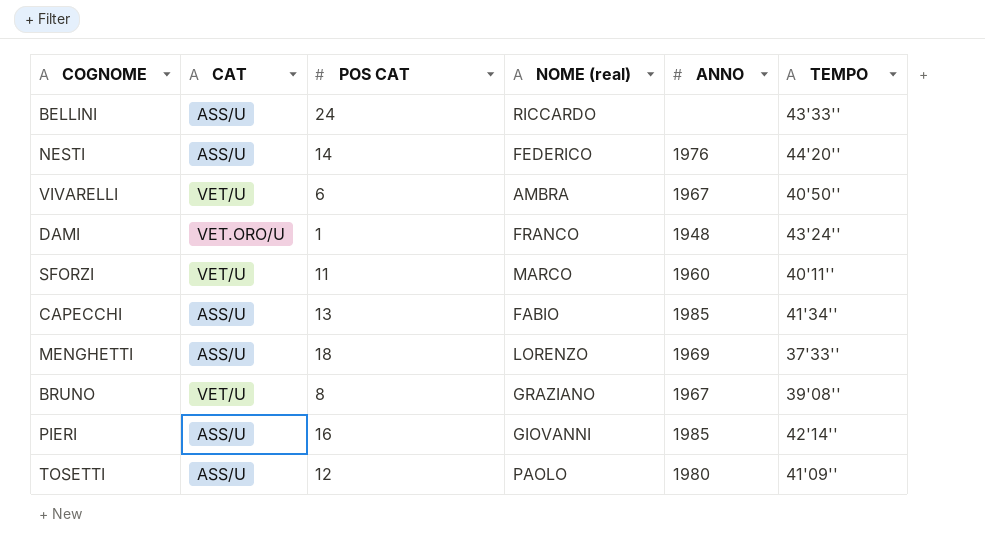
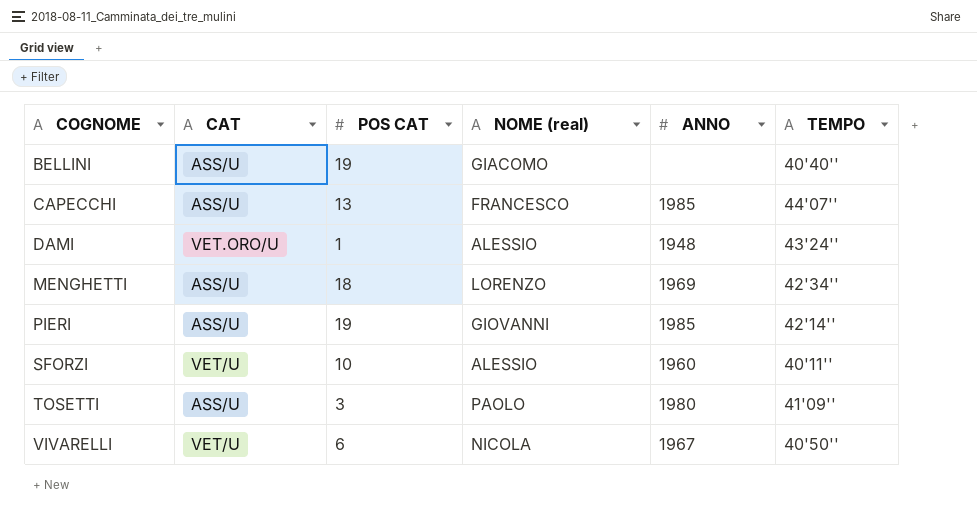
row order: none -> COGNOME ascending
row NESTI: ASS/U | 14 | FEDERICO | 1976 | 44'20'' -> none
row BRUNO: VET/U | 8 | GRAZIANO | 1967 | 39'08'' -> none
BELLINI | POS CAT: 24 -> 19
BELLINI | NOME (real): RICCARDO -> GIACOMO
BELLINI | TEMPO: 43'33'' -> 40'40''
CAPECCHI | NOME (real): FABIO -> FRANCESCO
CAPECCHI | TEMPO: 41'34'' -> 44'07''
DAMI | NOME (real): FRANCO -> ALESSIO
MENGHETTI | TEMPO: 37'33'' -> 42'34''
PIERI | POS CAT: 16 -> 19
SFORZI | POS CAT: 11 -> 10
SFORZI | NOME (real): MARCO -> ALESSIO
TOSETTI | POS CAT: 12 -> 3
VIVARELLI | NOME (real): AMBRA -> NICOLA

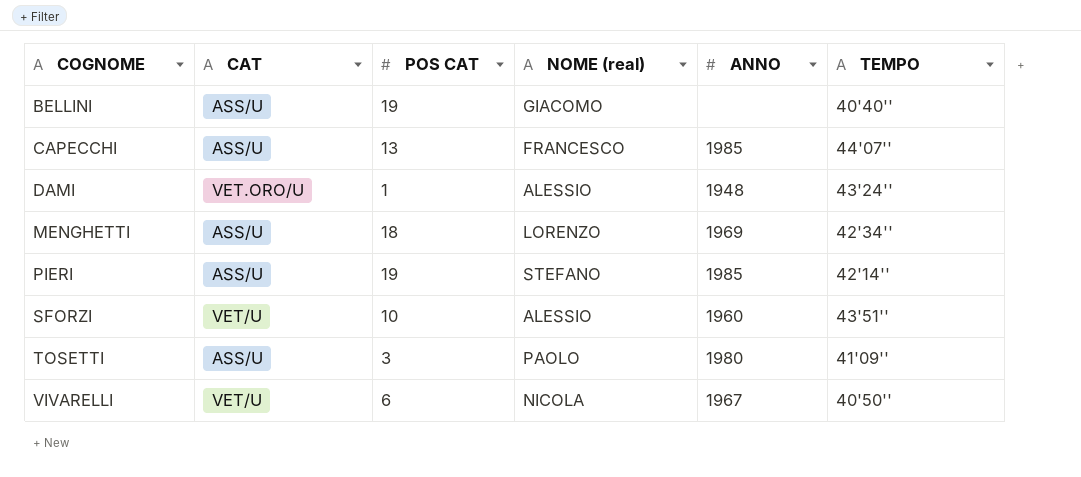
PIERI | NOME (real): GIOVANNI -> STEFANO
SFORZI | TEMPO: 40'11'' -> 43'51''

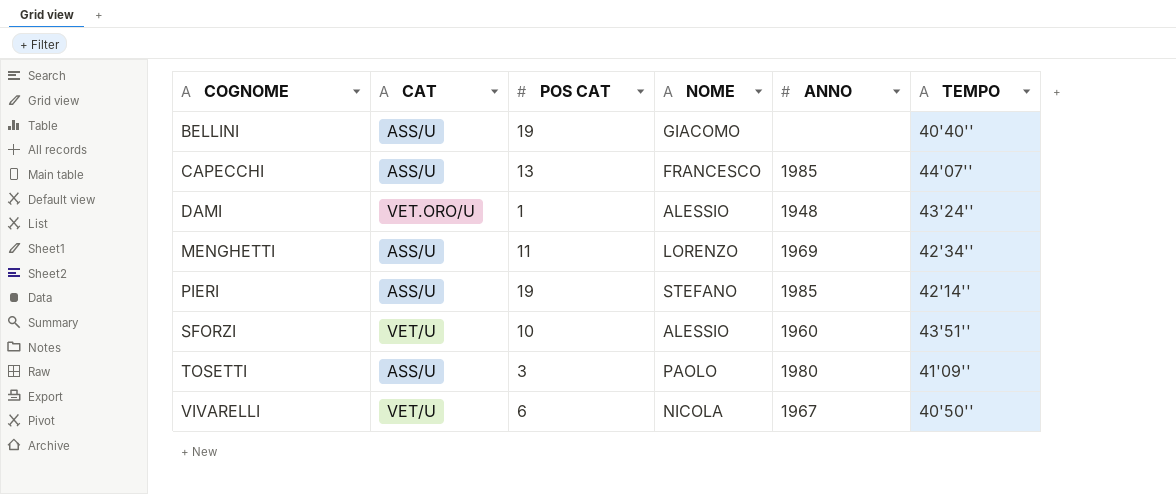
column name: NOME (real) -> NOME
MENGHETTI | POS CAT: 18 -> 11

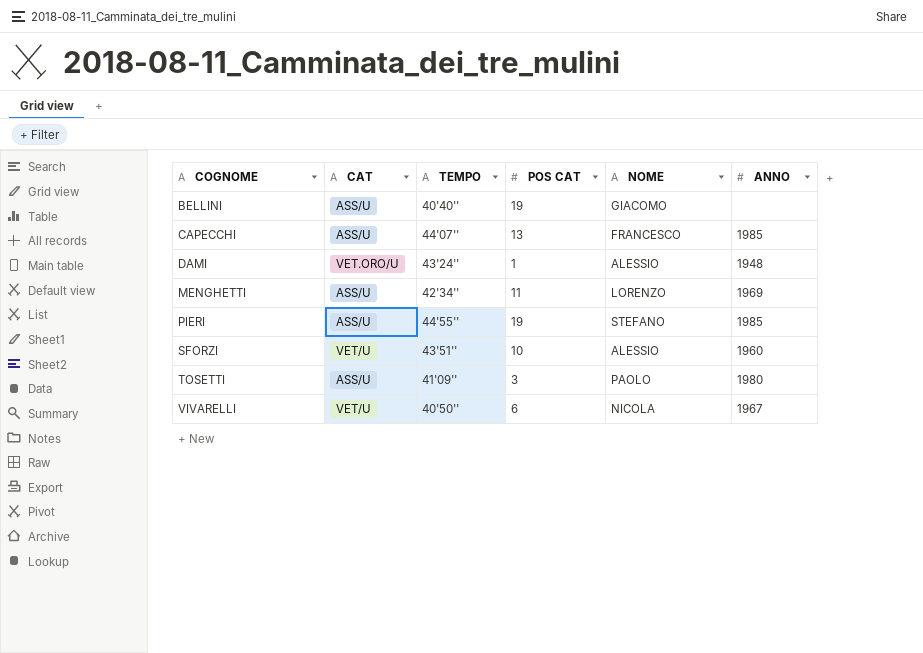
column TEMPO | position: 6 -> 3
PIERI | TEMPO: 42'14'' -> 44'55''

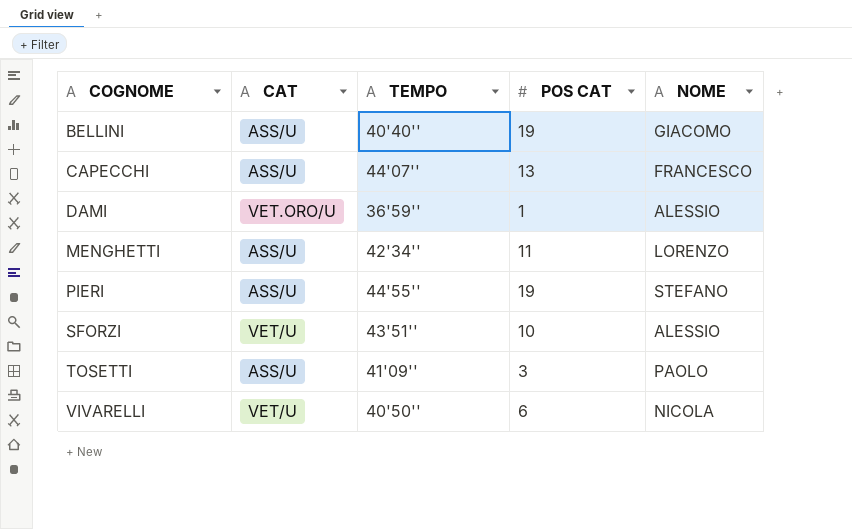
column ANNO | position: 6 -> none
DAMI | TEMPO: 43'24'' -> 36'59''

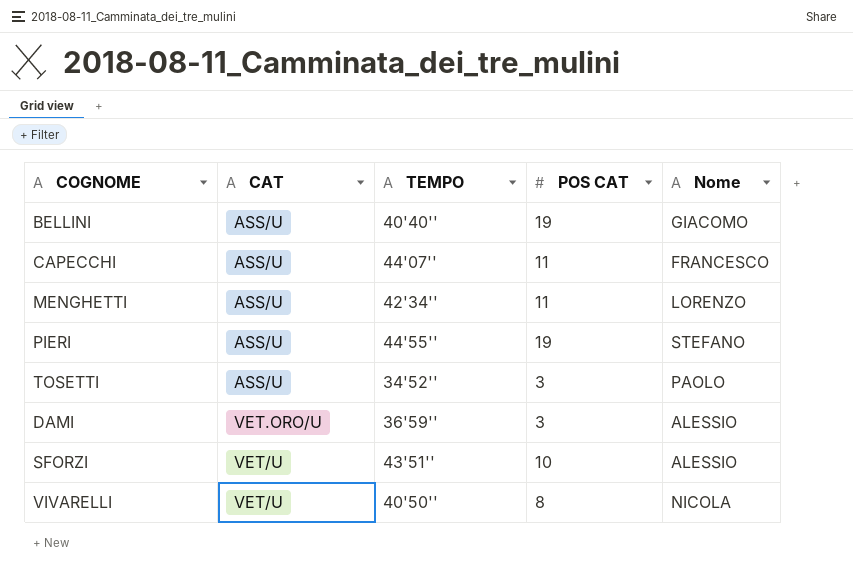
row order: COGNOME ascending -> CAT ascending
column name: NOME -> Nome
CAPECCHI | POS CAT: 13 -> 11
TOSETTI | TEMPO: 41'09'' -> 34'52''
DAMI | POS CAT: 1 -> 3
VIVARELLI | POS CAT: 6 -> 8

